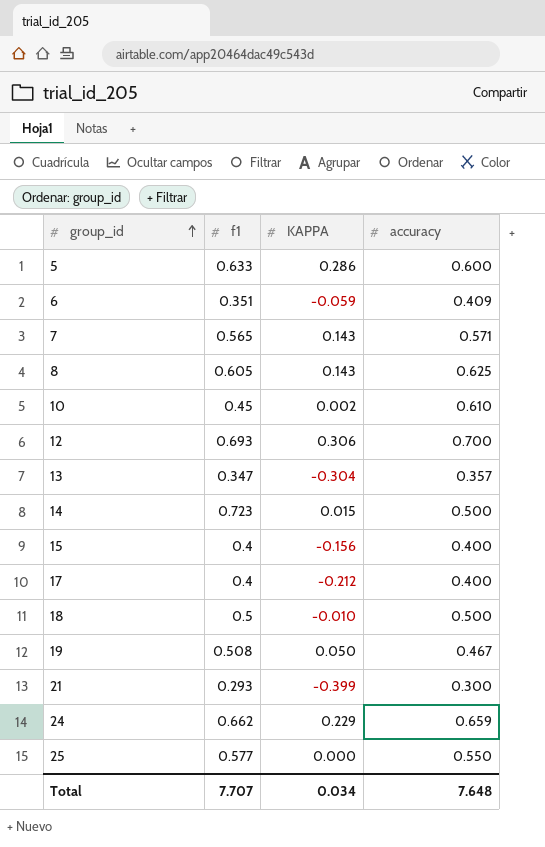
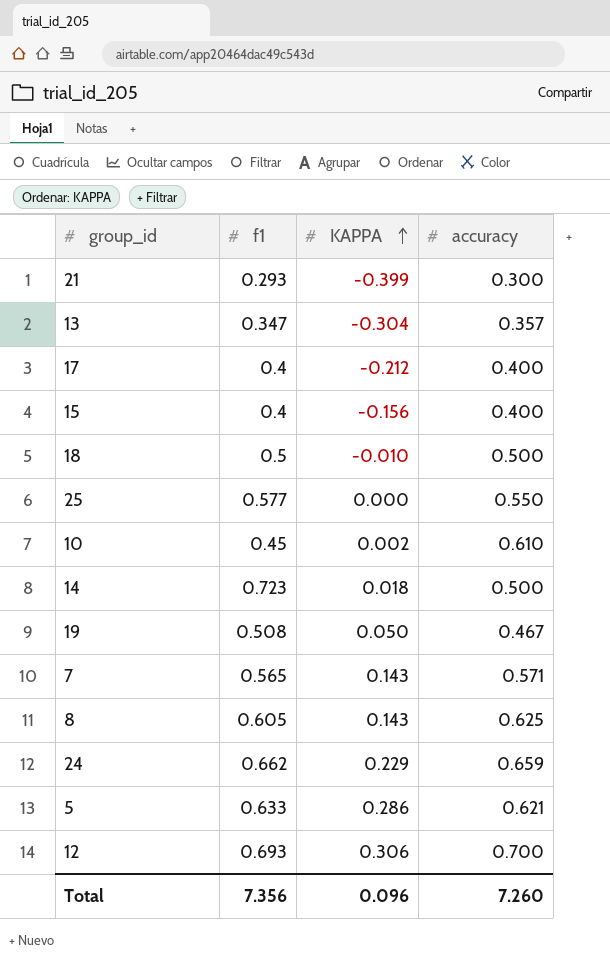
row order: group_id ascending -> KAPPA ascending
row 6: 0.351 | -0.059 | 0.409 -> none
14 | KAPPA: 0.015 -> 0.018
5 | accuracy: 0.600 -> 0.621
Total | f1: 7.707 -> 7.356
Total | KAPPA: 0.034 -> 0.096
Total | accuracy: 7.648 -> 7.260

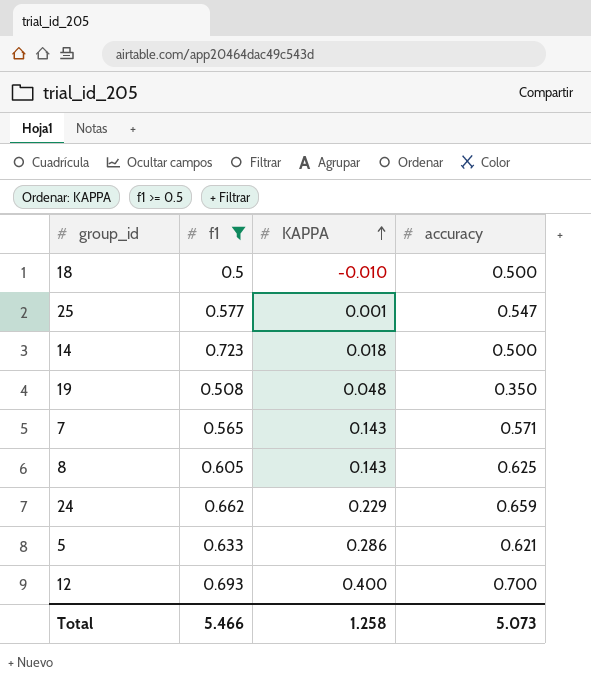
filter: none -> f1 >= 0.5
25 | KAPPA: 0.000 -> 0.001
25 | accuracy: 0.550 -> 0.547
19 | KAPPA: 0.050 -> 0.048
19 | accuracy: 0.467 -> 0.350
12 | KAPPA: 0.306 -> 0.400
Total | f1: 7.356 -> 5.466
Total | KAPPA: 0.096 -> 1.258
Total | accuracy: 7.260 -> 5.073

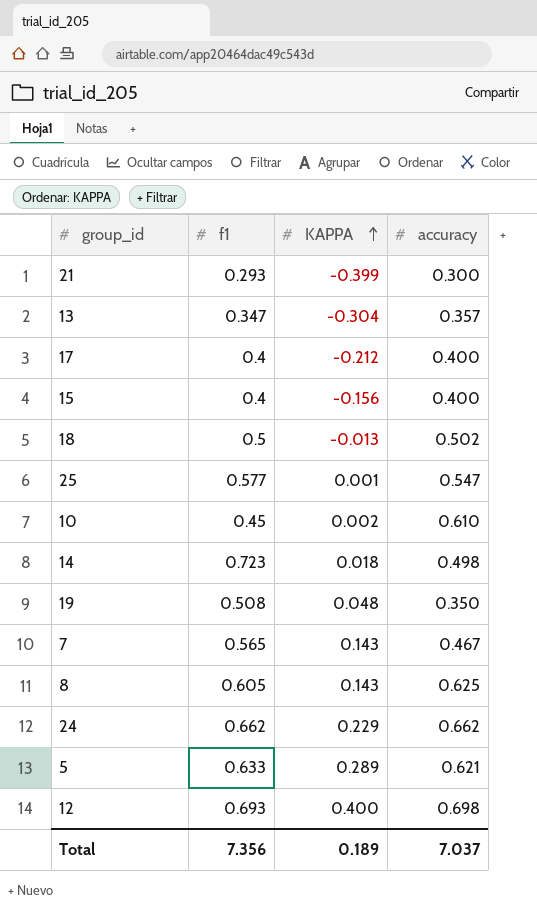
filter: f1 >= 0.5 -> none
18 | KAPPA: -0.010 -> -0.013
18 | accuracy: 0.500 -> 0.502
14 | accuracy: 0.500 -> 0.498
7 | accuracy: 0.571 -> 0.467
24 | accuracy: 0.659 -> 0.662
5 | KAPPA: 0.286 -> 0.289
12 | accuracy: 0.700 -> 0.698
Total | f1: 5.466 -> 7.356
Total | KAPPA: 1.258 -> 0.189
Total | accuracy: 5.073 -> 7.037

